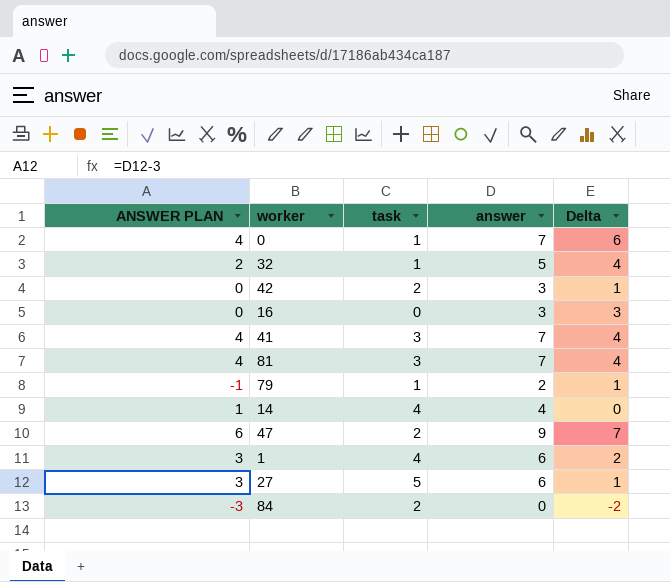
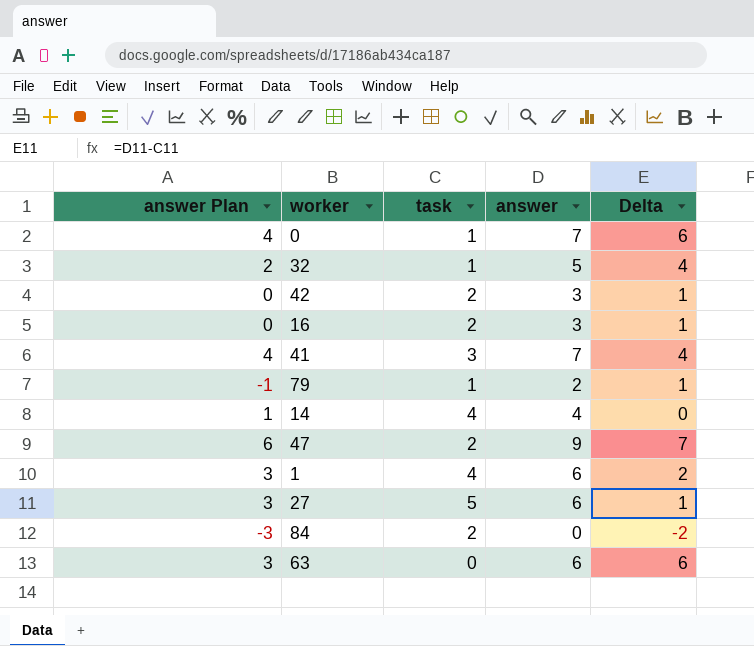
column name: ANSWER PLAN -> answer Plan
row 81: 4 | 3 | 7 | 4 -> none
16 | task: 0 -> 2
16 | Delta: 3 -> 1
row 63: none -> 3 | 0 | 6 | 6

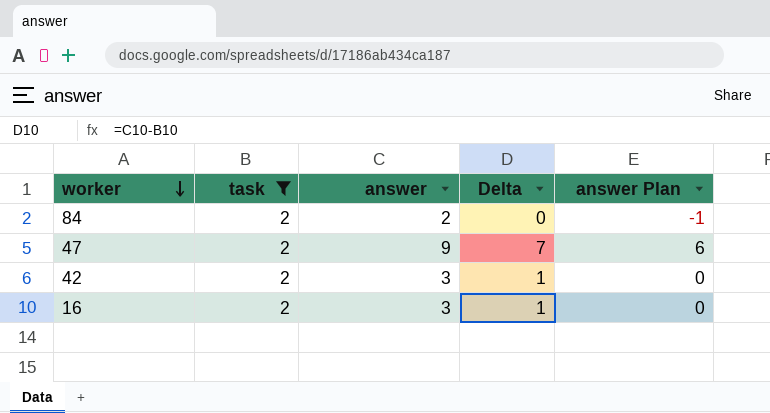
filter: none -> task = 2
row order: none -> worker descending
column answer Plan | position: 1 -> 5
84 | answer: 0 -> 2
84 | Delta: -2 -> 0
84 | answer Plan: -3 -> -1

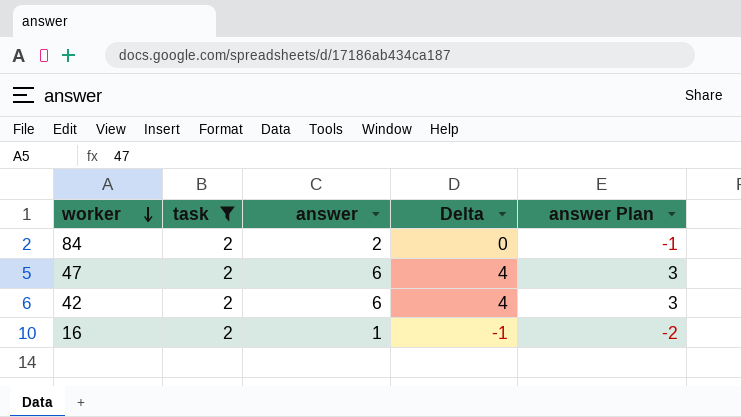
47 | answer: 9 -> 6
47 | Delta: 7 -> 4
47 | answer Plan: 6 -> 3
42 | answer: 3 -> 6
42 | Delta: 1 -> 4
42 | answer Plan: 0 -> 3
16 | answer: 3 -> 1
16 | Delta: 1 -> -1
16 | answer Plan: 0 -> -2

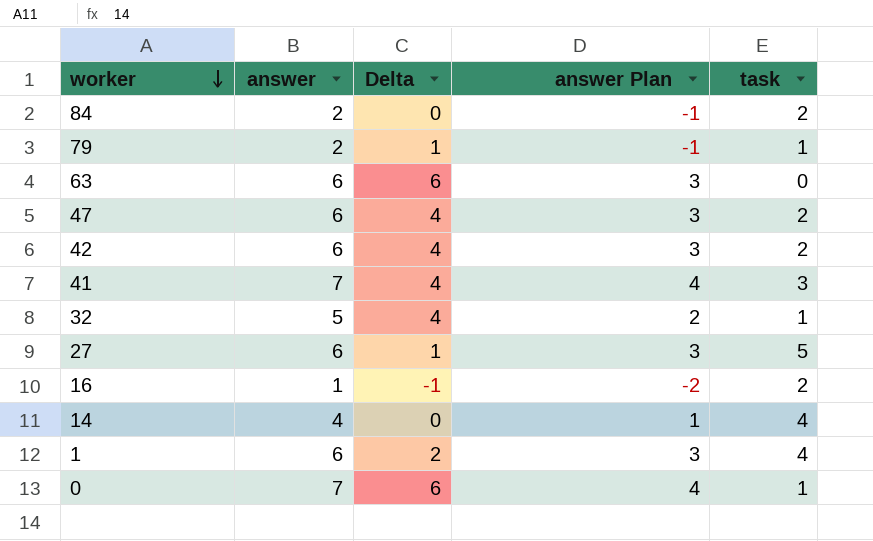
filter: task = 2 -> none
column task | position: 2 -> 5

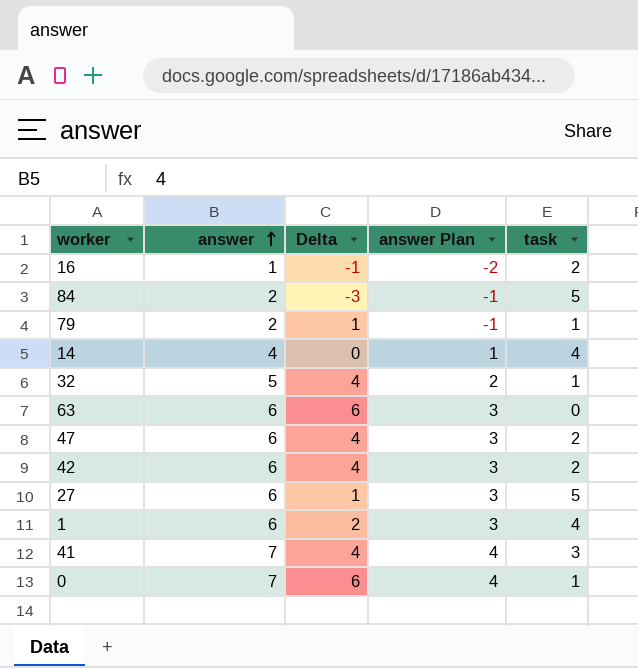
row order: worker descending -> answer ascending
84 | Delta: 0 -> -3
84 | task: 2 -> 5

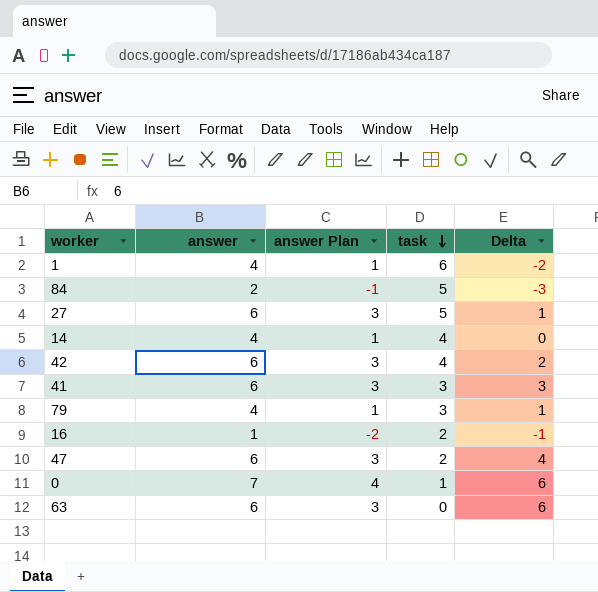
row order: answer ascending -> task descending
column Delta | position: 3 -> 5
row 32: 5 | 4 | 2 | 1 -> none
1 | answer: 6 -> 4
1 | answer Plan: 3 -> 1
1 | task: 4 -> 6
1 | Delta: 2 -> -2
42 | task: 2 -> 4
42 | Delta: 4 -> 2
41 | answer: 7 -> 6
41 | answer Plan: 4 -> 3
41 | Delta: 4 -> 3
79 | answer: 2 -> 4
79 | answer Plan: -1 -> 1
79 | task: 1 -> 3

